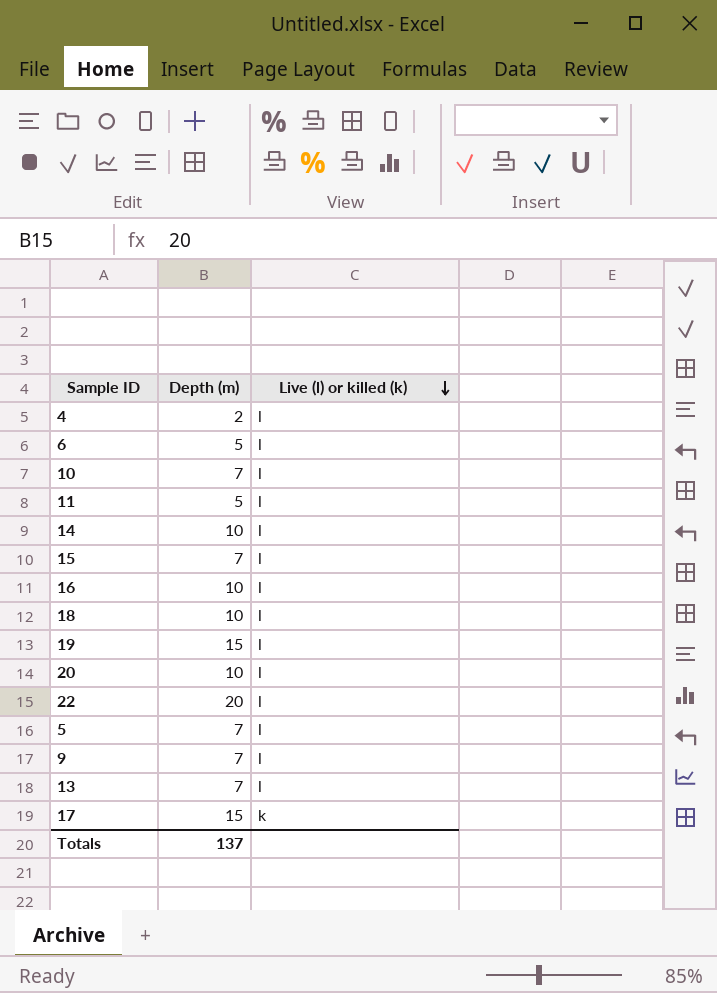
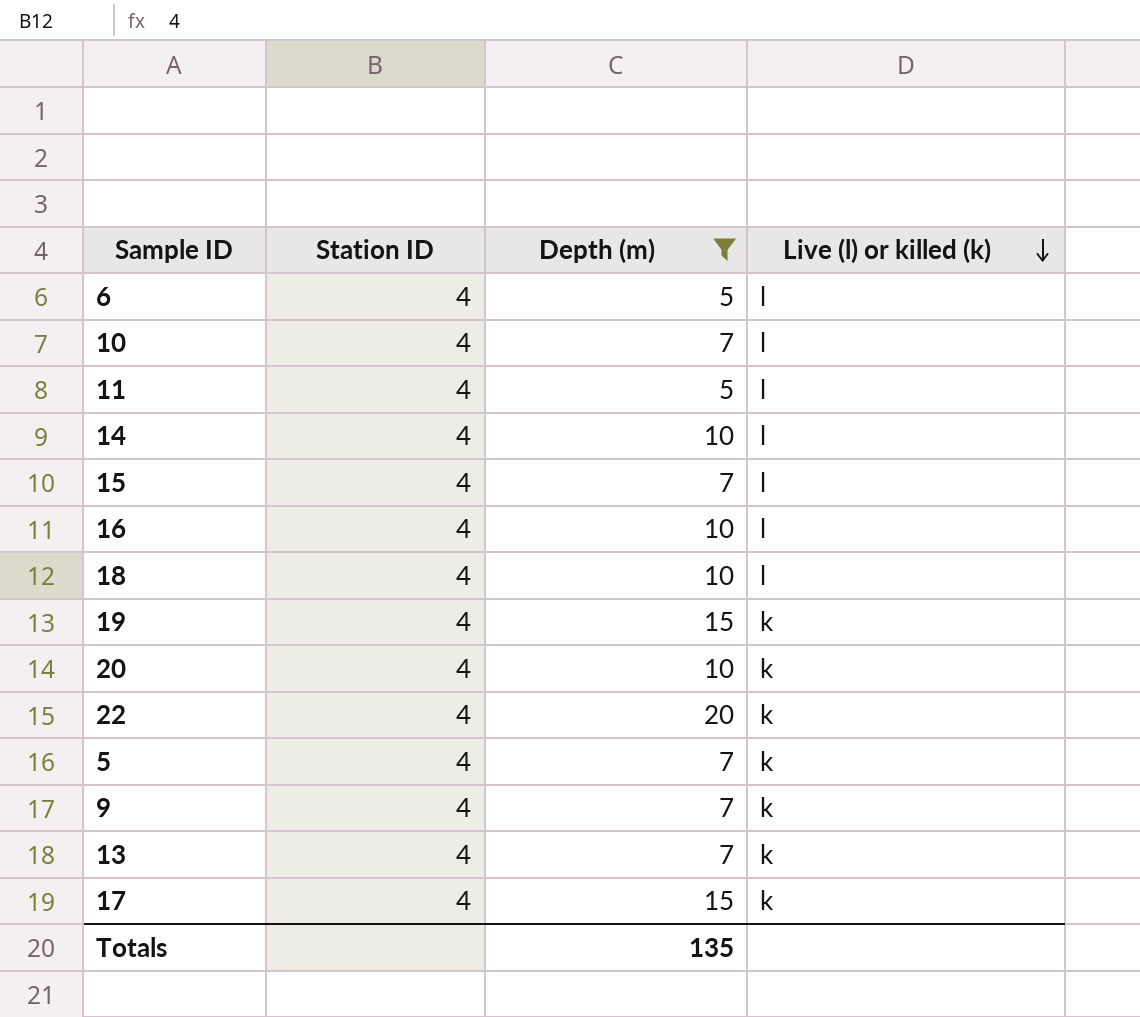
filter: none -> Depth (m) != 2
column Station ID | position: none -> 2
19 | Live (l) or killed (k): l -> k
20 | Live (l) or killed (k): l -> k
22 | Live (l) or killed (k): l -> k
5 | Live (l) or killed (k): l -> k
9 | Live (l) or killed (k): l -> k
13 | Live (l) or killed (k): l -> k
Totals | Depth (m): 137 -> 135

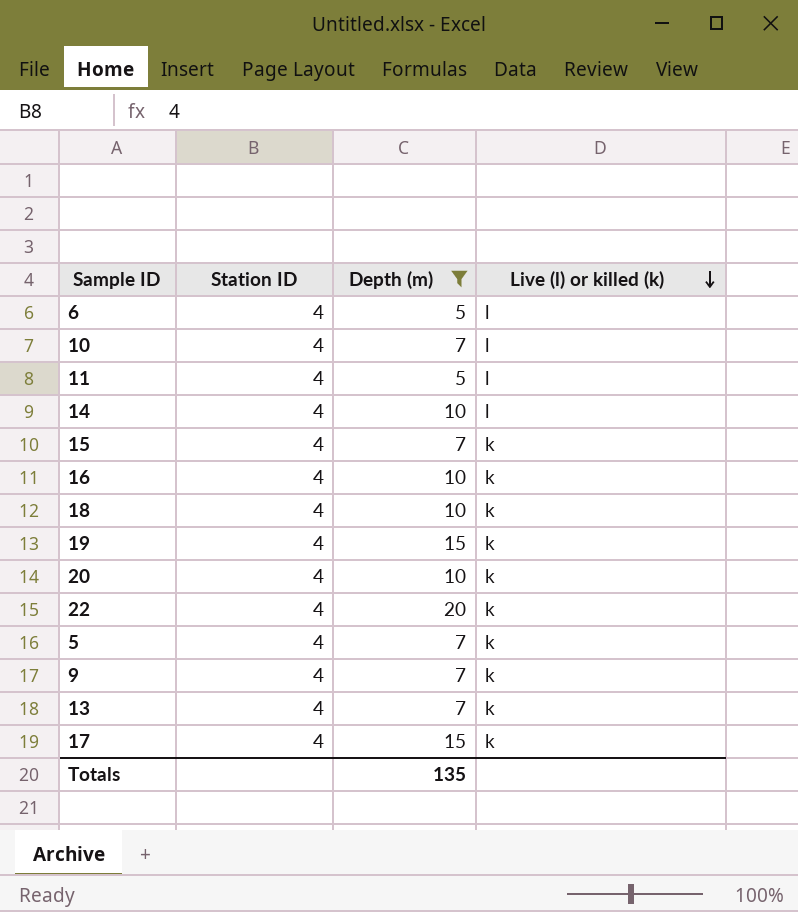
15 | Live (l) or killed (k): l -> k
16 | Live (l) or killed (k): l -> k
18 | Live (l) or killed (k): l -> k

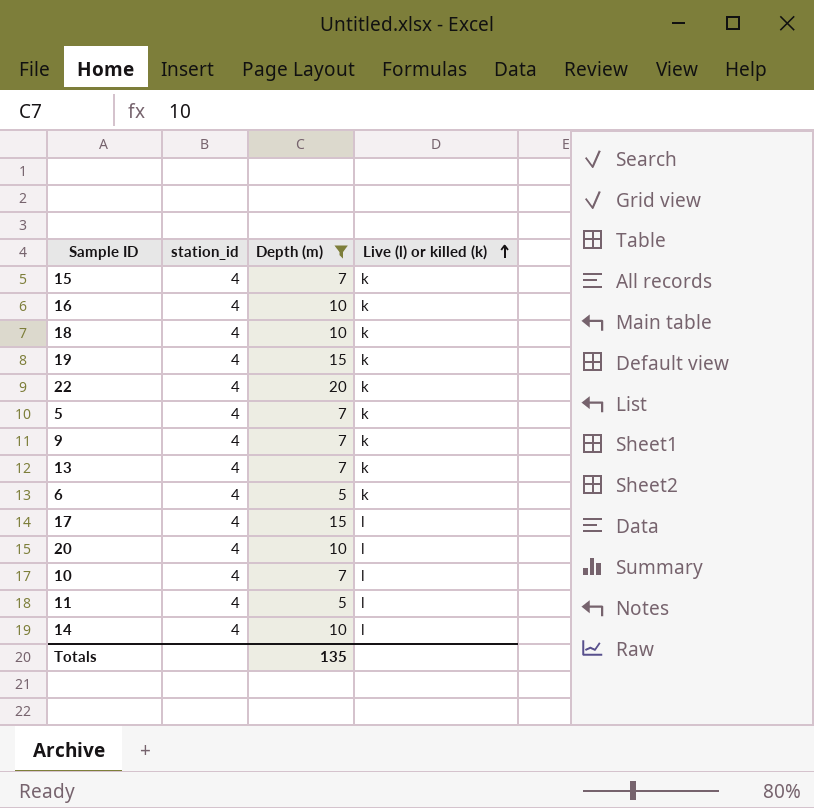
row order: Live (l) or killed (k) descending -> Live (l) or killed (k) ascending
column name: Station ID -> station_id
6 | Live (l) or killed (k): l -> k
17 | Live (l) or killed (k): k -> l
20 | Live (l) or killed (k): k -> l

